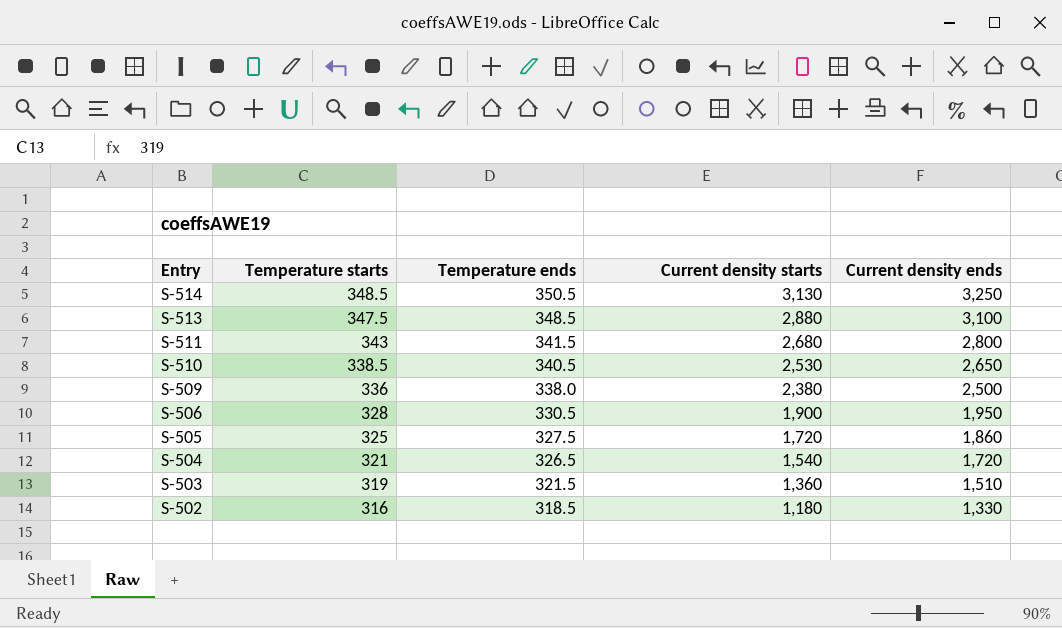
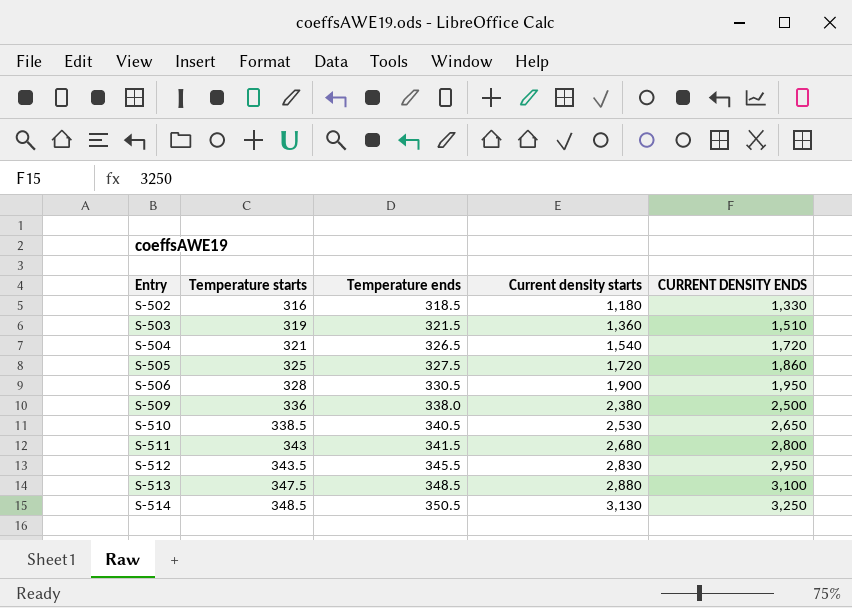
row order: Entry descending -> Entry ascending
column name: Current density ends -> CURRENT DENSITY ENDS
row S-512: none -> 343.5 | 345.5 | 2,830 | 2,950

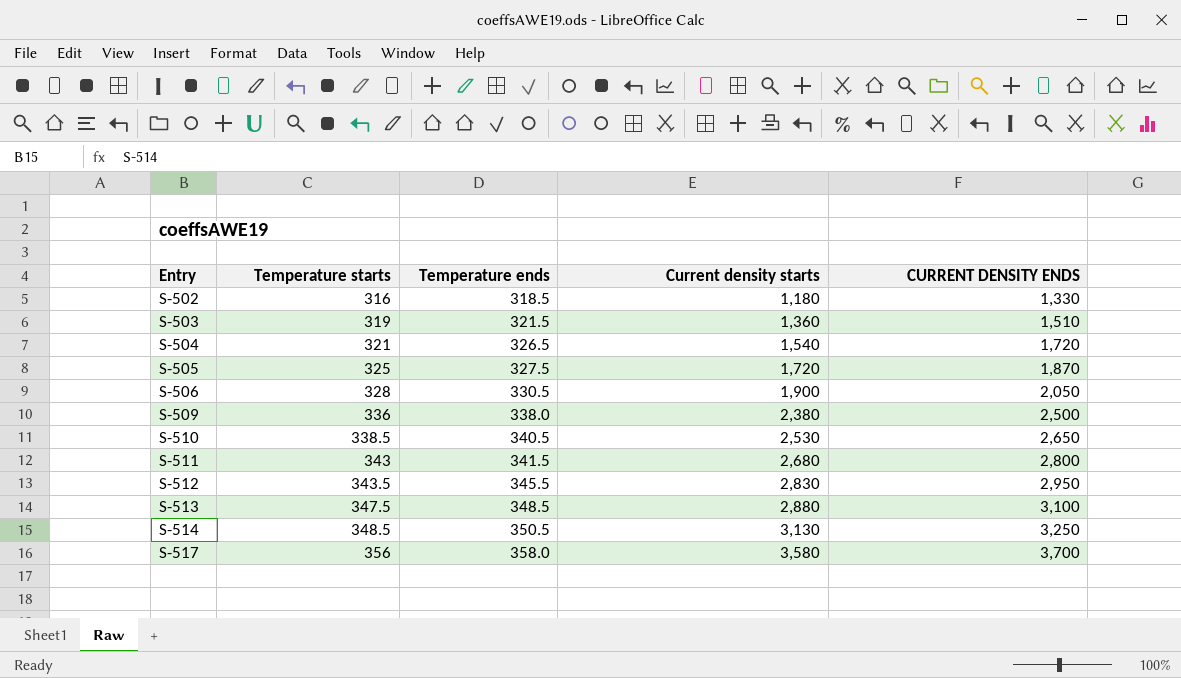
S-505 | CURRENT DENSITY ENDS: 1,860 -> 1,870
S-506 | CURRENT DENSITY ENDS: 1,950 -> 2,050
row S-517: none -> 356 | 358.0 | 3,580 | 3,700

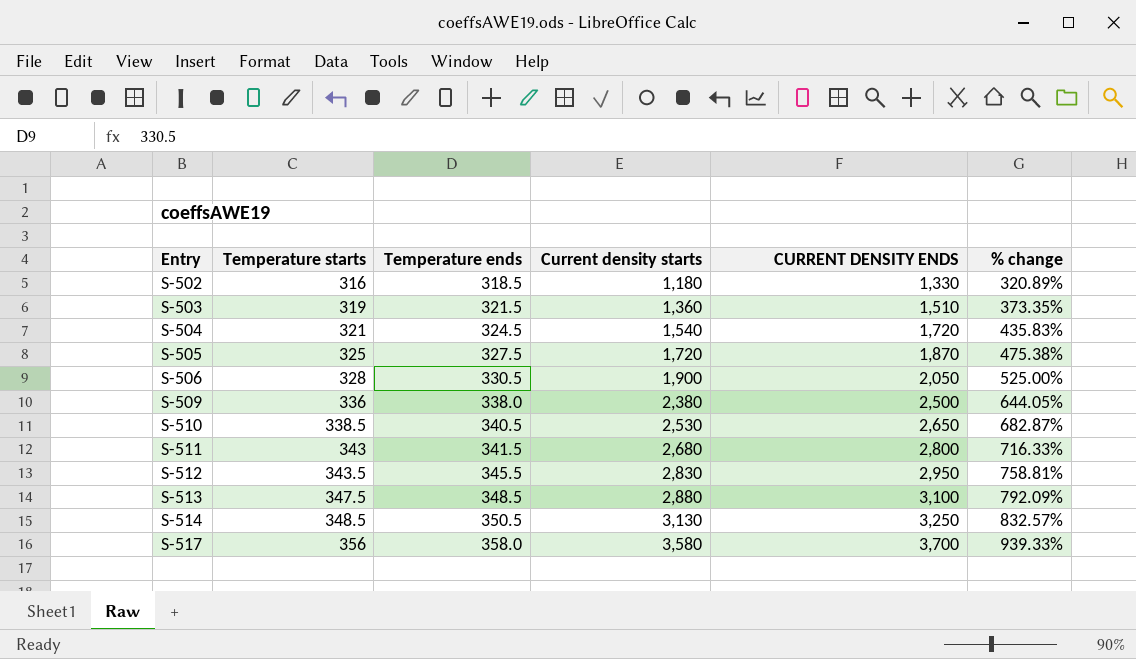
column % change | formula: none -> ([CURRENT DENSITY ENDS] - [Temperature starts]) / [Temperature starts]
S-504 | Temperature ends: 326.5 -> 324.5

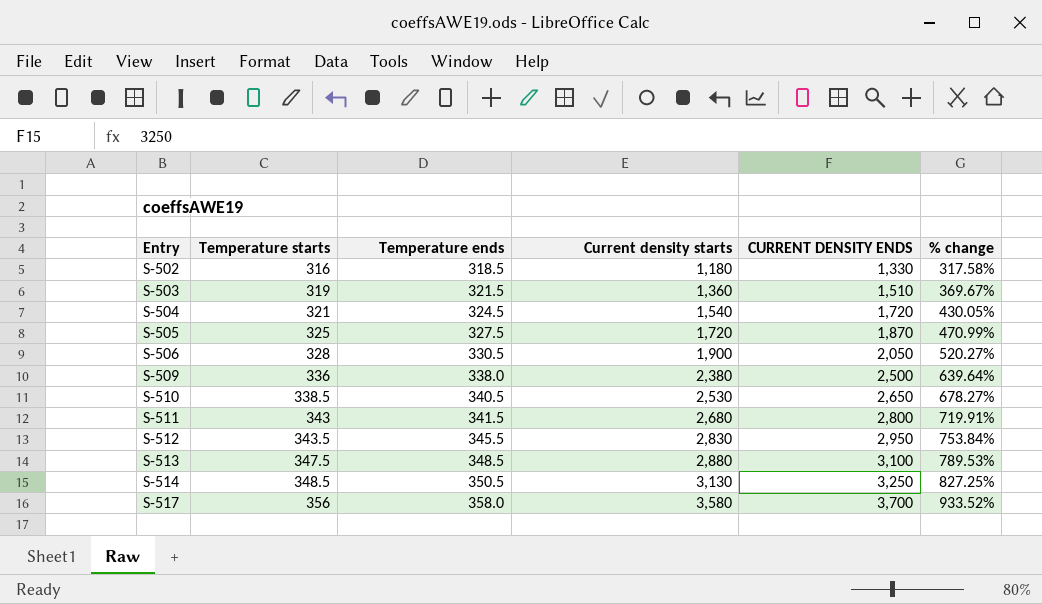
column % change | formula: ([CURRENT DENSITY ENDS] - [Temperature starts]) / [Temperature starts] -> ([CURRENT DENSITY ENDS] - [Temperature ends]) / [Temperature ends]

